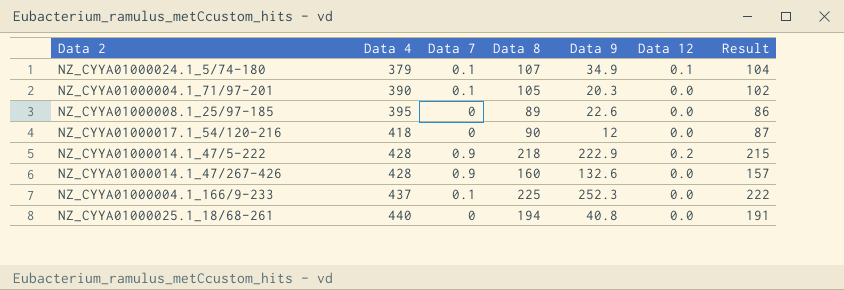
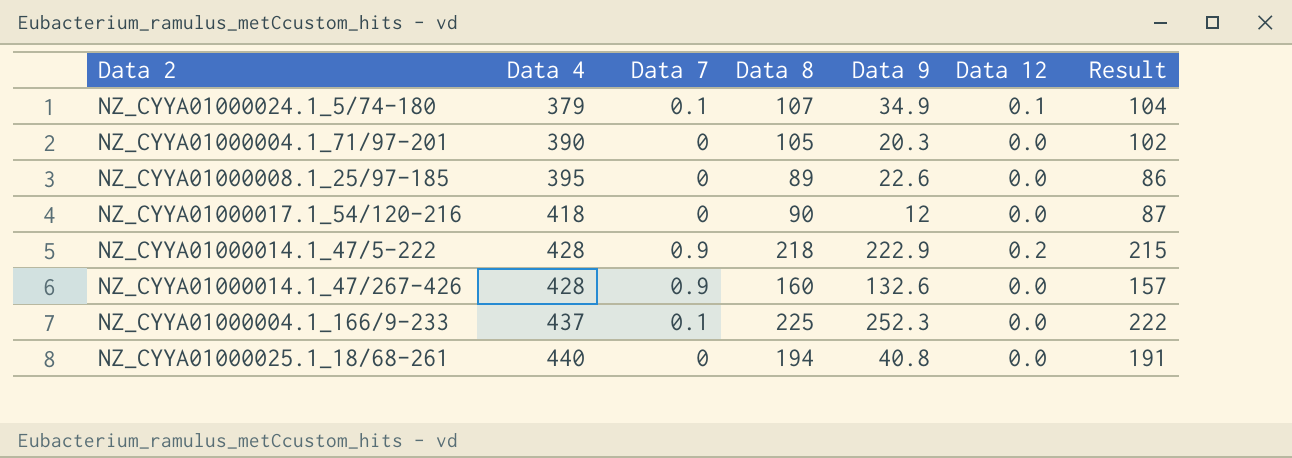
NZ_CYYA01000004.1_71/97-201 | Data 7: 0.1 -> 0

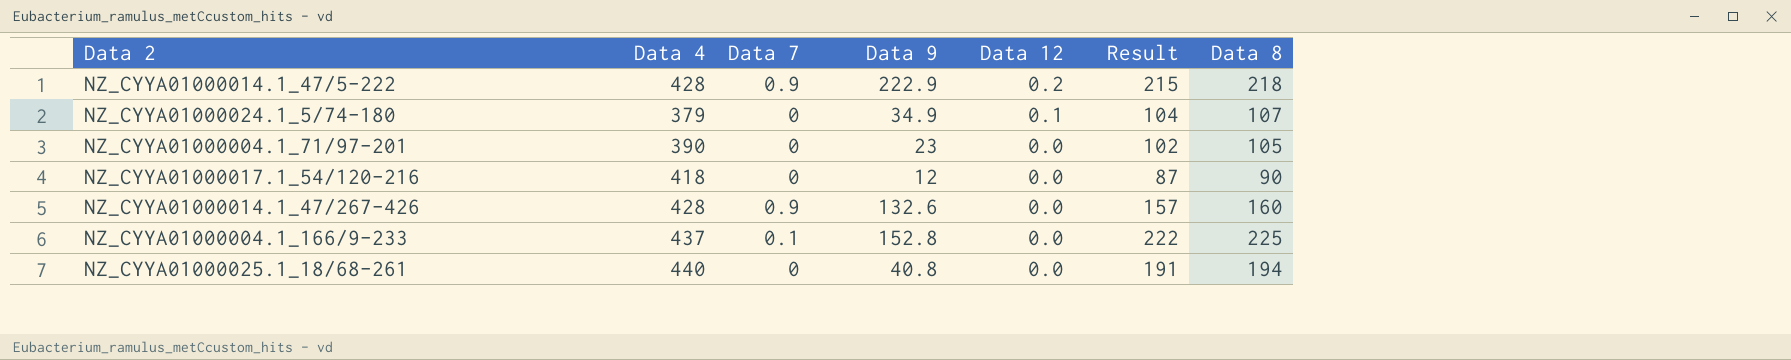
row order: Data 4 ascending -> Data 12 descending
column Data 8 | position: 4 -> 7
row NZ_CYYA01000008.1_25/97-185: 395 | 0 | 89 | 22.6 | 0.0 | 86 -> none
NZ_CYYA01000024.1_5/74-180 | Data 7: 0.1 -> 0
NZ_CYYA01000004.1_71/97-201 | Data 9: 20.3 -> 23
NZ_CYYA01000004.1_166/9-233 | Data 9: 252.3 -> 152.8

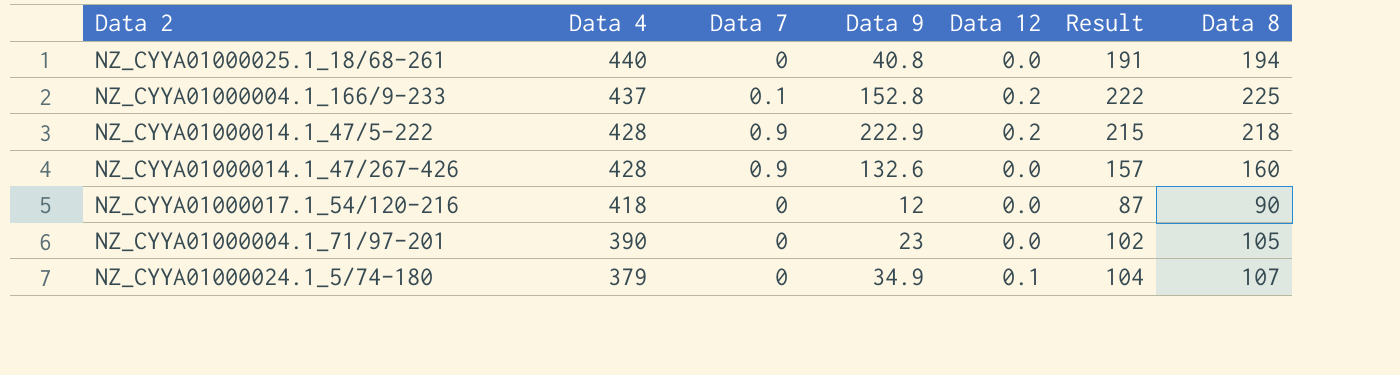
row order: Data 12 descending -> Data 4 descending
NZ_CYYA01000004.1_166/9-233 | Data 12: 0.0 -> 0.2

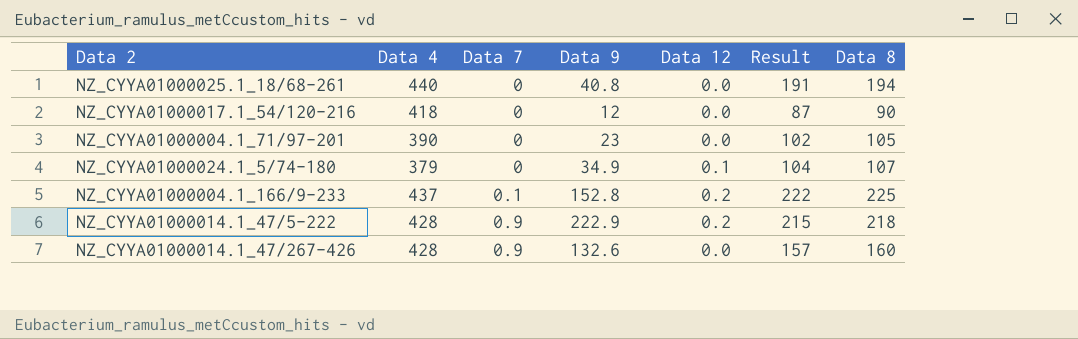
row order: Data 4 descending -> Data 7 ascending

